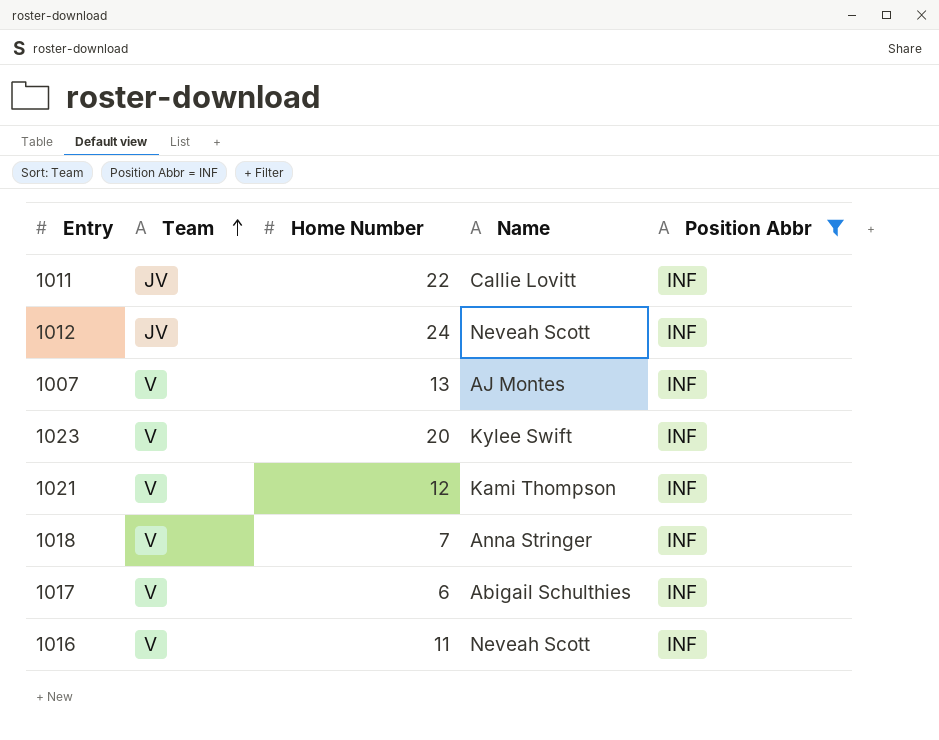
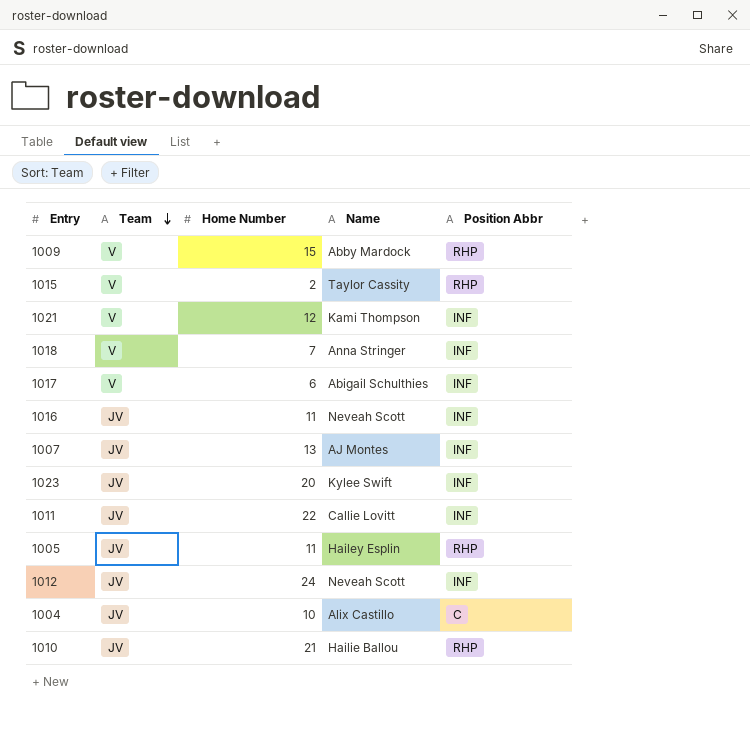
filter: Position Abbr = INF -> none
row order: Team ascending -> Team descending
1016 | Team: V -> JV
1007 | Team: V -> JV
1023 | Team: V -> JV

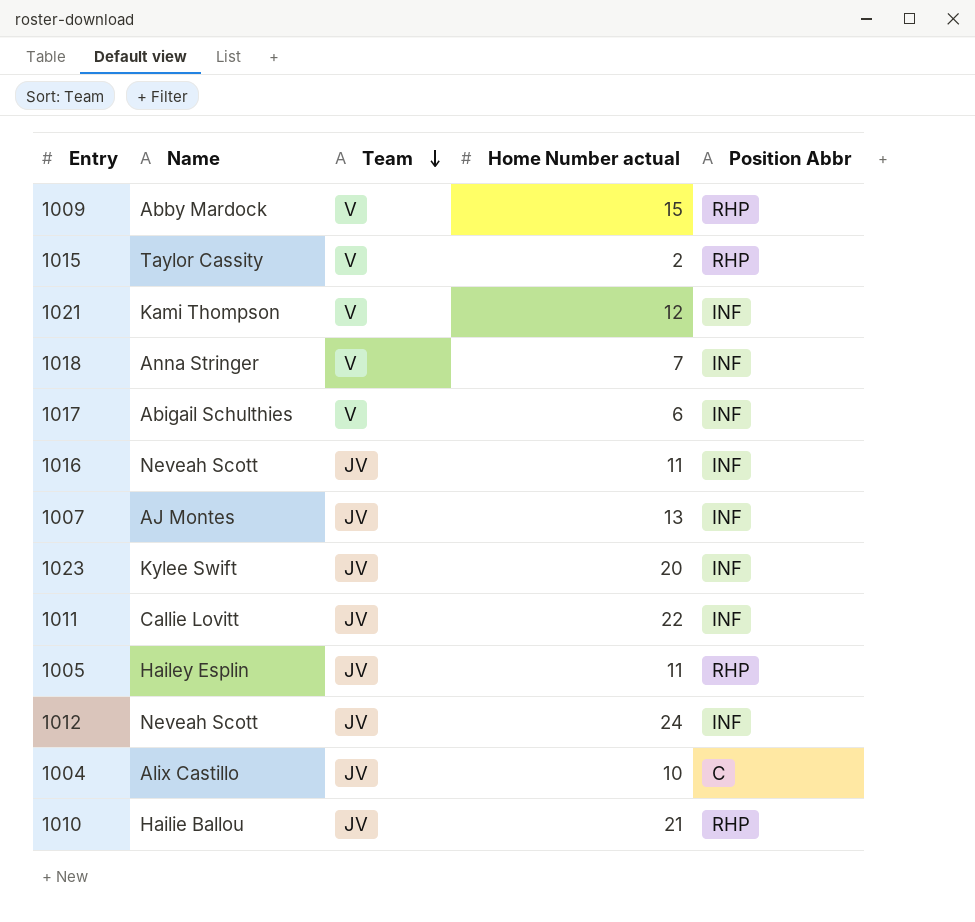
column Name | position: 4 -> 2
column name: Home Number -> Home Number actual

